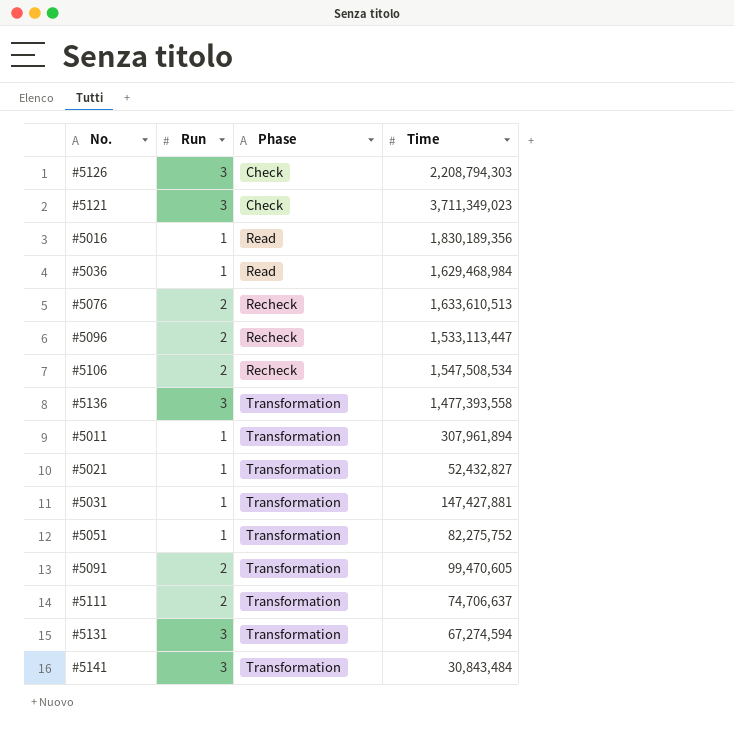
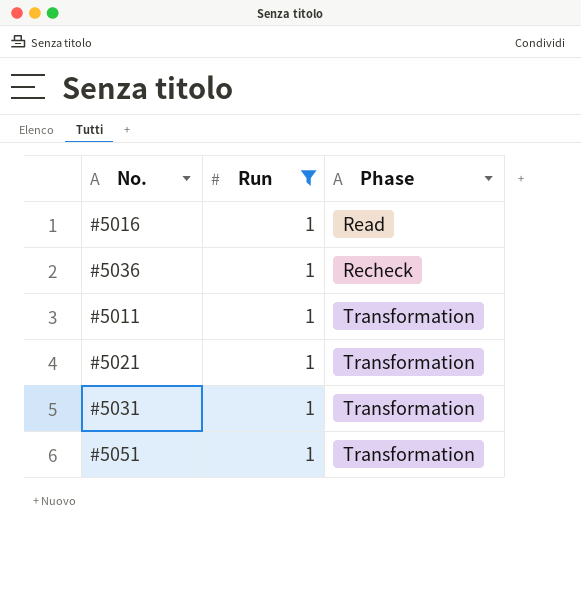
filter: none -> Run = 1
column Time | position: 4 -> none
#5036 | Phase: Read -> Recheck

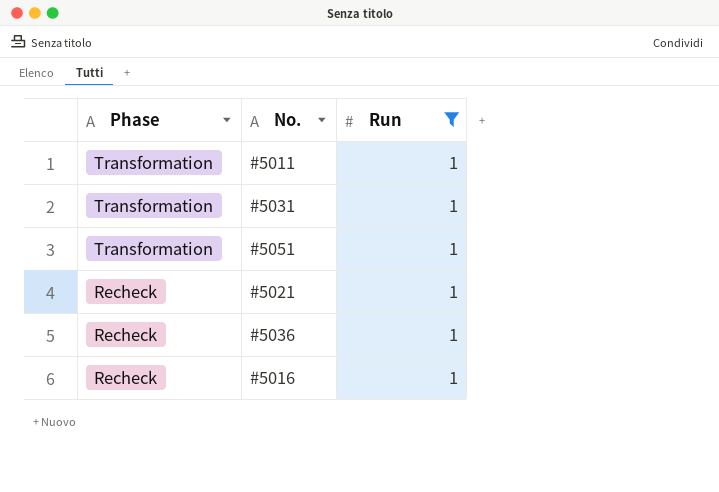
row order: Phase ascending -> Phase descending
column Phase | position: 3 -> 1
#5021 | Phase: Transformation -> Recheck
#5016 | Phase: Read -> Recheck

